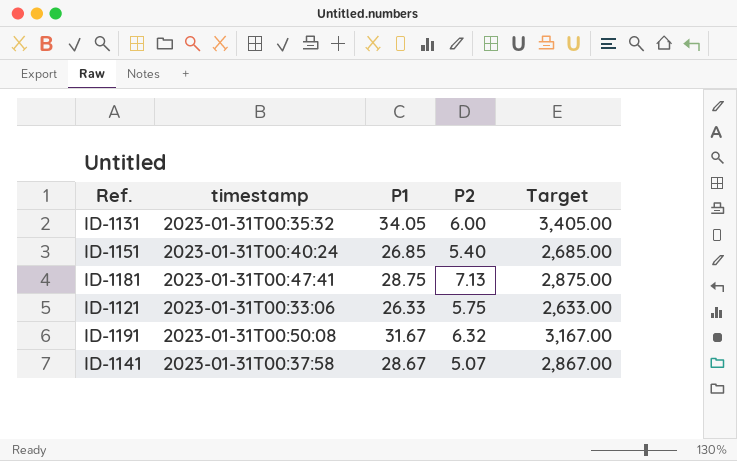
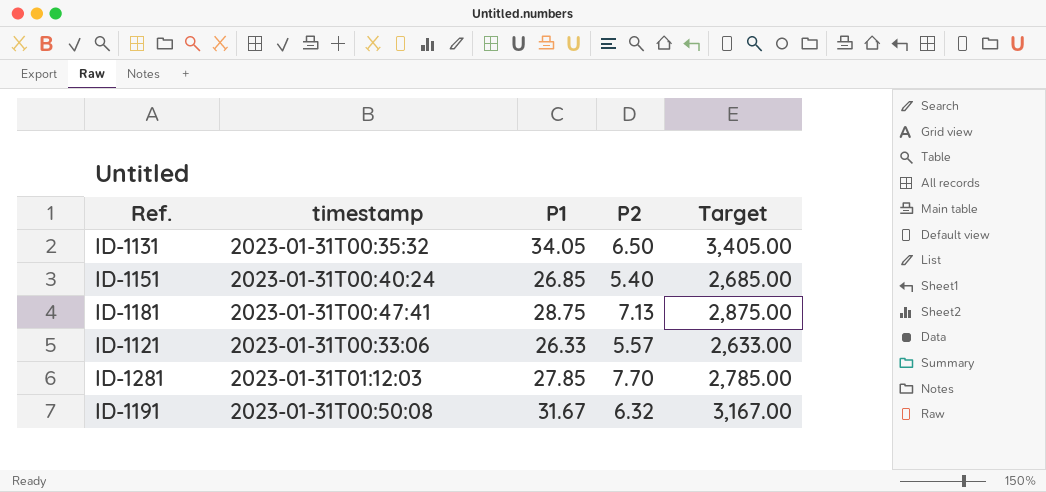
row ID-1141: 2023-01-31T00:37:58 | 28.67 | 5.07 | 2,867.00 -> none
ID-1131 | P2: 6.00 -> 6.50
ID-1121 | P2: 5.75 -> 5.57
row ID-1281: none -> 2023-01-31T01:12:03 | 27.85 | 7.70 | 2,785.00

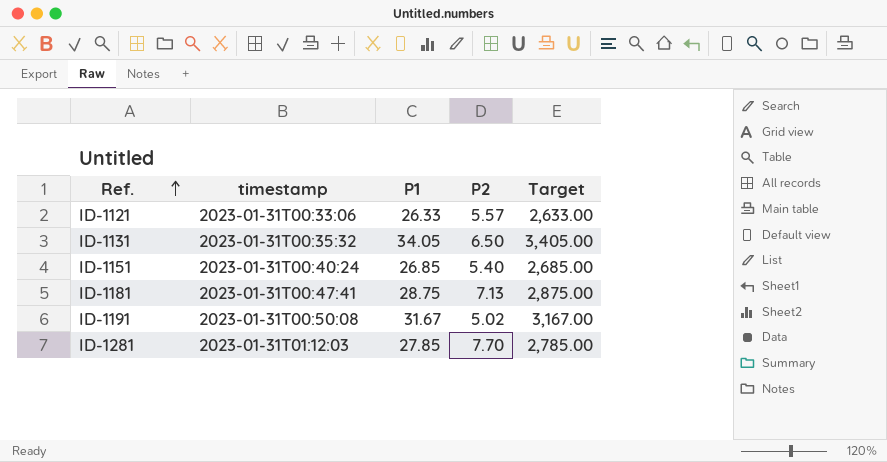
row order: none -> Ref. ascending
ID-1191 | P2: 6.32 -> 5.02

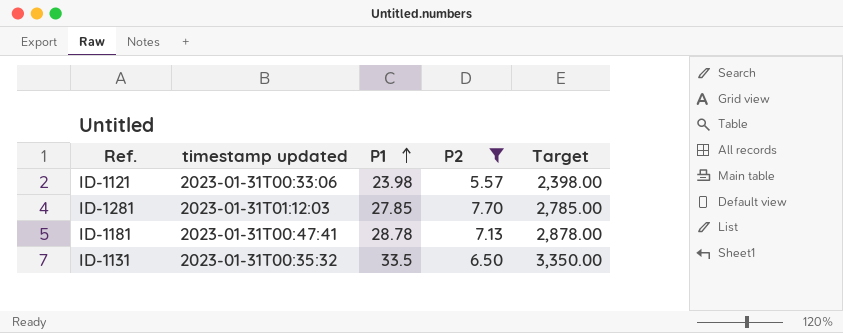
filter: none -> P2 >= 5.57
row order: Ref. ascending -> P1 ascending
column name: timestamp -> timestamp updated
ID-1121 | P1: 26.33 -> 23.98
ID-1121 | Target: 2,633.00 -> 2,398.00
ID-1181 | P1: 28.75 -> 28.78
ID-1181 | Target: 2,875.00 -> 2,878.00
ID-1131 | P1: 34.05 -> 33.5
ID-1131 | Target: 3,405.00 -> 3,350.00

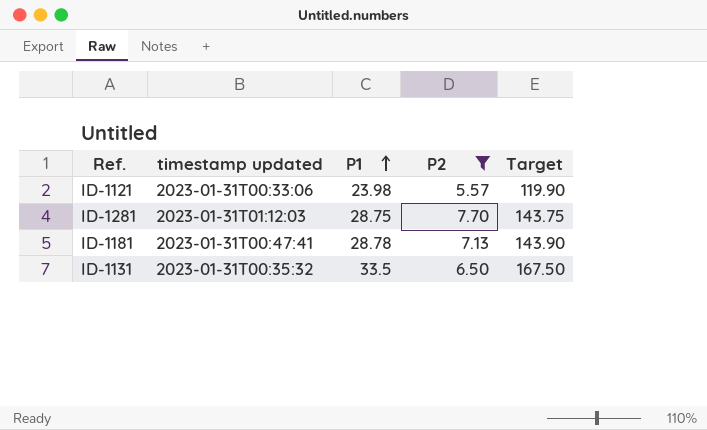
column Target | formula: [P1] * 100 -> [P1] * 5
ID-1281 | P1: 27.85 -> 28.75

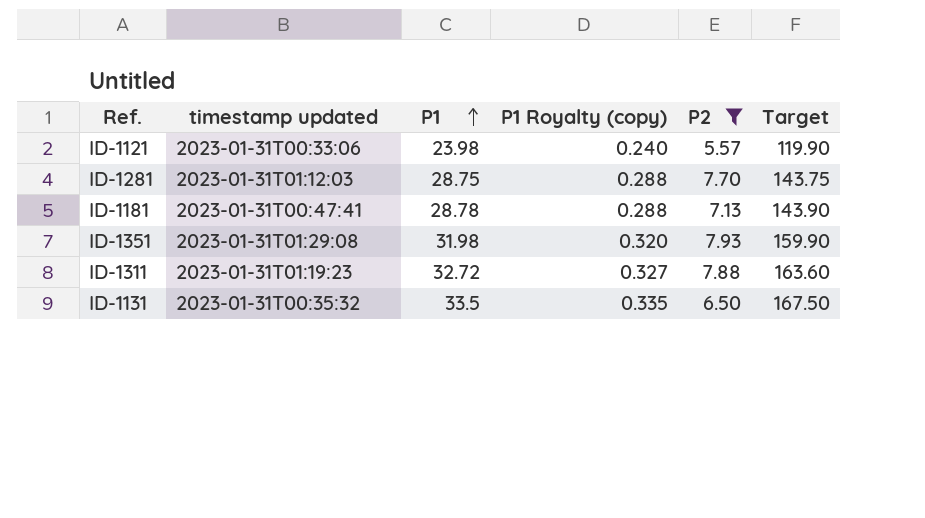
column P1 Royalty (copy) | formula: none -> [P1] * 0.01
row ID-1351: none -> 2023-01-31T01:29:08 | 31.98 | 0.320 | 7.93 | 159.90
row ID-1311: none -> 2023-01-31T01:19:23 | 32.72 | 0.327 | 7.88 | 163.60

